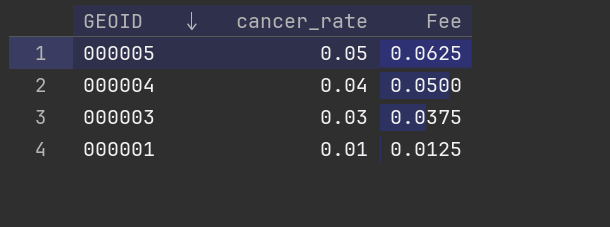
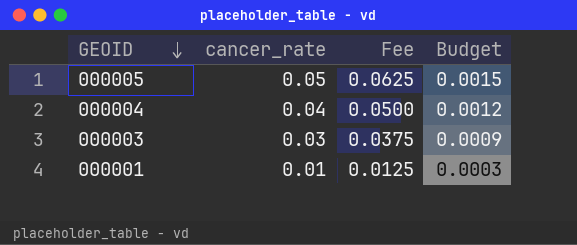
column Budget | formula: none -> [cancer_rate] * 0.03

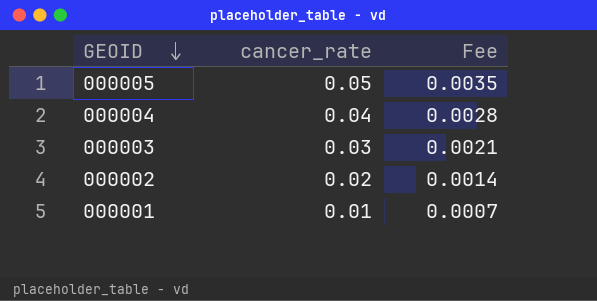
column Budget | formula: [cancer_rate] * 0.03 -> none
column Fee | formula: [cancer_rate] * 1.25 -> [cancer_rate] * 0.07
row 000002: none -> 0.02 | 0.0014

